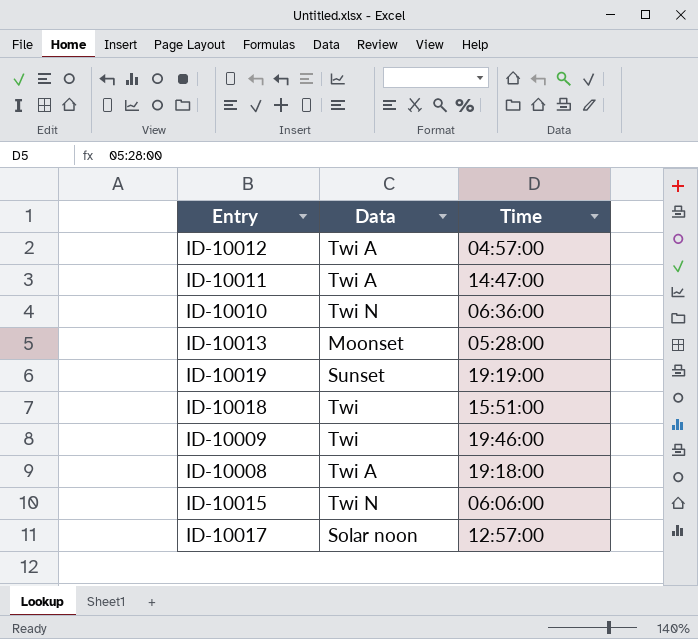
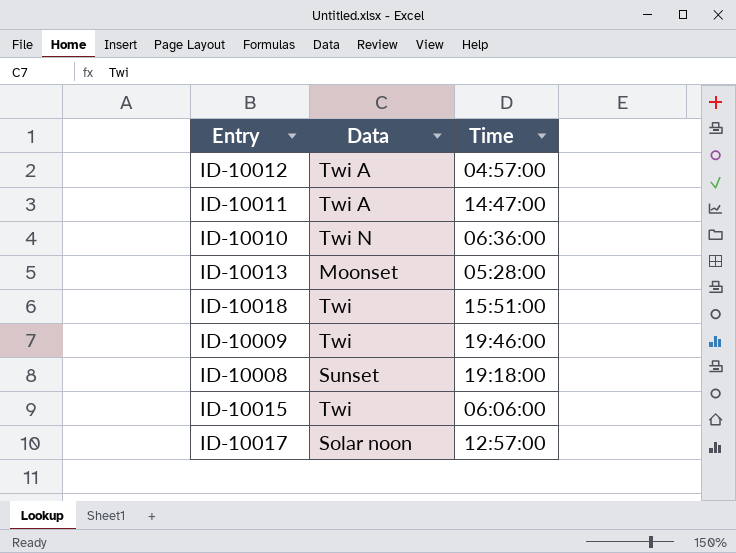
row ID-10019: Sunset | 19:19:00 -> none
ID-10008 | Data: Twi A -> Sunset
ID-10015 | Data: Twi N -> Twi

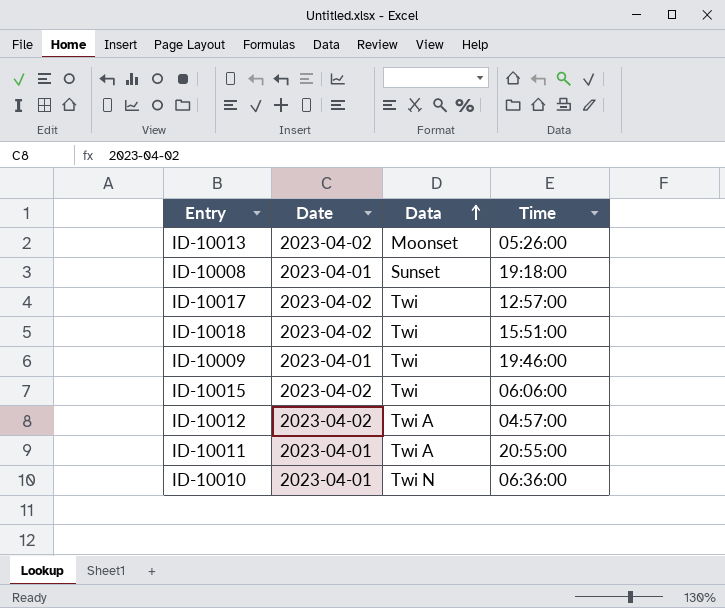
row order: none -> Data ascending
column Date | position: none -> 2
ID-10013 | Time: 05:28:00 -> 05:26:00
ID-10017 | Data: Solar noon -> Twi
ID-10011 | Time: 14:47:00 -> 20:55:00

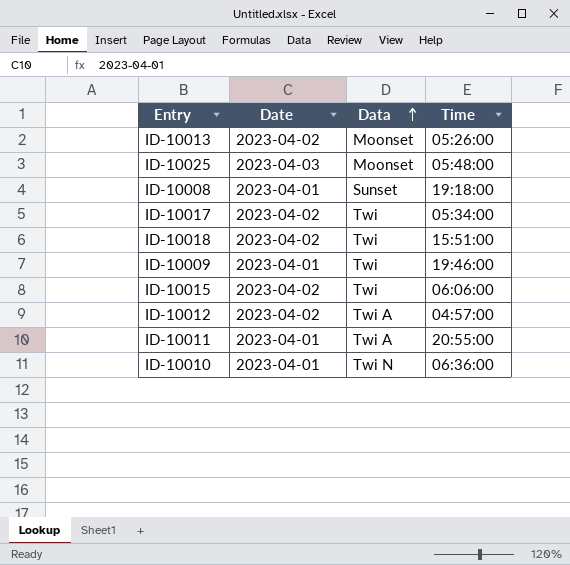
row ID-10025: none -> 2023-04-03 | Moonset | 05:48:00
ID-10017 | Time: 12:57:00 -> 05:34:00

